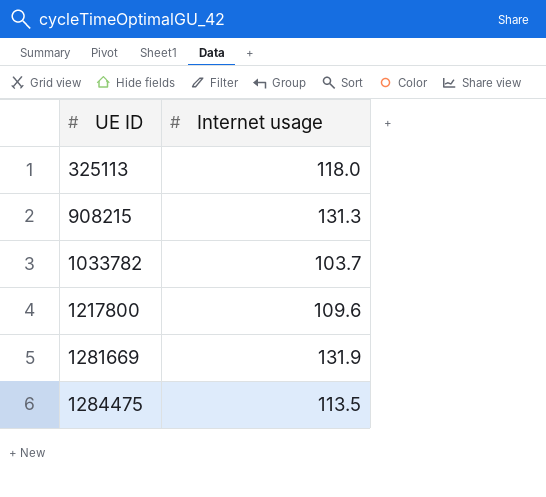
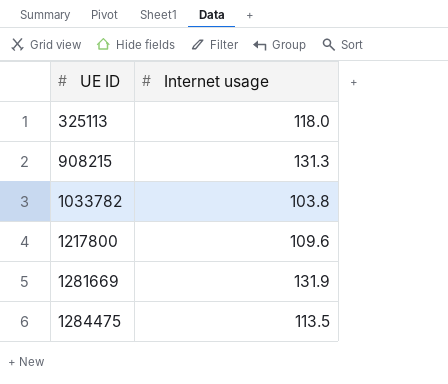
1033782 | Internet usage: 103.7 -> 103.8

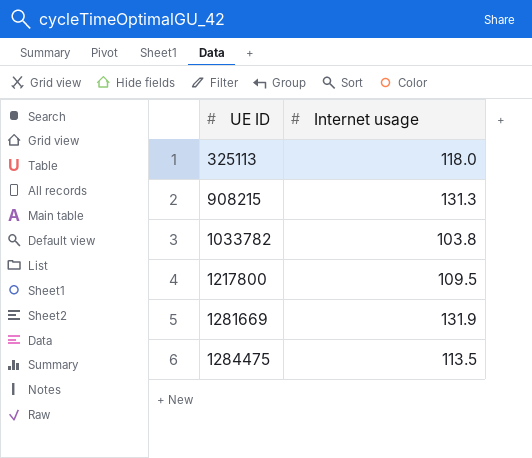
1217800 | Internet usage: 109.6 -> 109.5

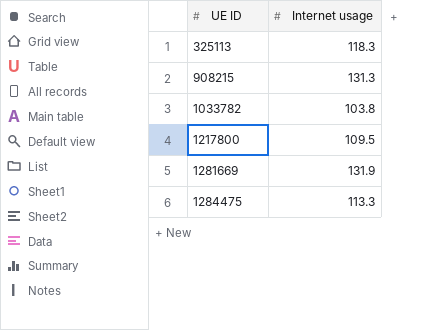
325113 | Internet usage: 118.0 -> 118.3
1284475 | Internet usage: 113.5 -> 113.3

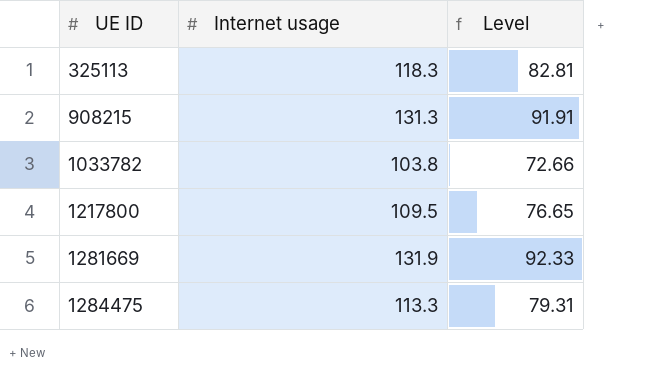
column Level | formula: none -> [Internet usage] * 0.7

